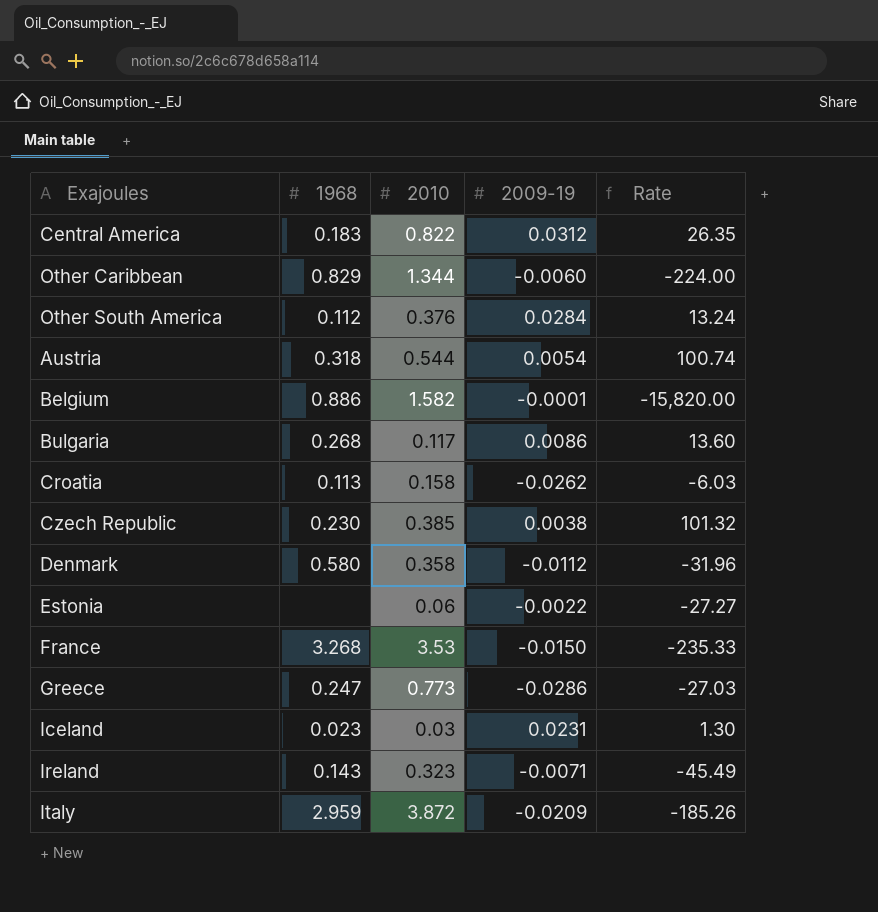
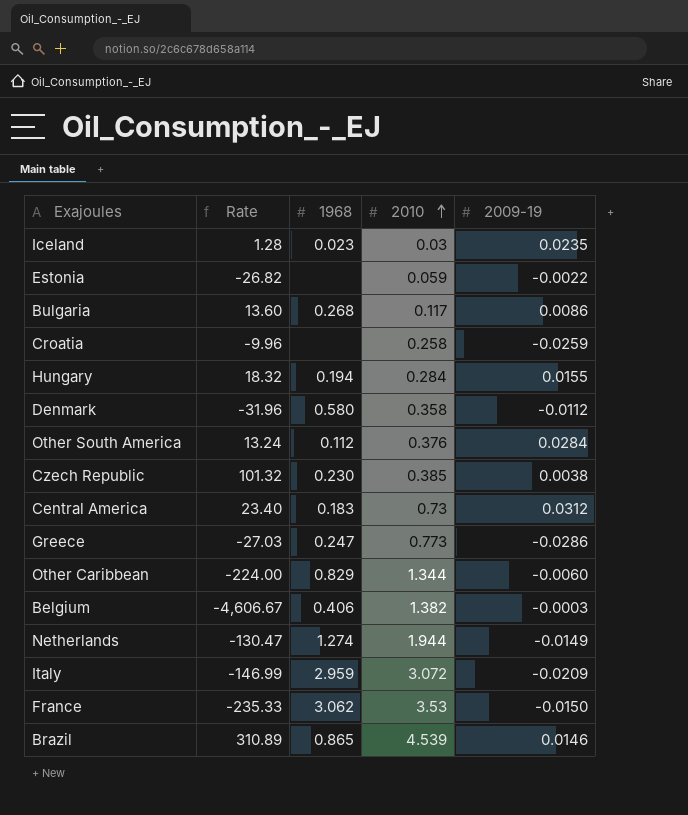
row order: none -> 2010 ascending
column Rate | position: 5 -> 2
row Austria: 0.318 | 0.544 | 0.0054 | 100.74 -> none
row Ireland: 0.143 | 0.323 | -0.0071 | -45.49 -> none
Iceland | Rate: 1.30 -> 1.28
Iceland | 2009-19: 0.0231 -> 0.0235
Estonia | Rate: -27.27 -> -26.82
Estonia | 2010: 0.06 -> 0.059
Croatia | Rate: -6.03 -> -9.96
Croatia | 1968: 0.113 -> none
Croatia | 2010: 0.158 -> 0.258
Croatia | 2009-19: -0.0262 -> -0.0259
row Hungary: none -> 18.32 | 0.194 | 0.284 | 0.0155
Central America | Rate: 26.35 -> 23.40
Central America | 2010: 0.822 -> 0.73
Belgium | Rate: -15,820.00 -> -4,606.67
Belgium | 1968: 0.886 -> 0.406
Belgium | 2010: 1.582 -> 1.382
Belgium | 2009-19: -0.0001 -> -0.0003
row Netherlands: none -> -130.47 | 1.274 | 1.944 | -0.0149
Italy | Rate: -185.26 -> -146.99
Italy | 2010: 3.872 -> 3.072
France | 1968: 3.268 -> 3.062
row Brazil: none -> 310.89 | 0.865 | 4.539 | 0.0146

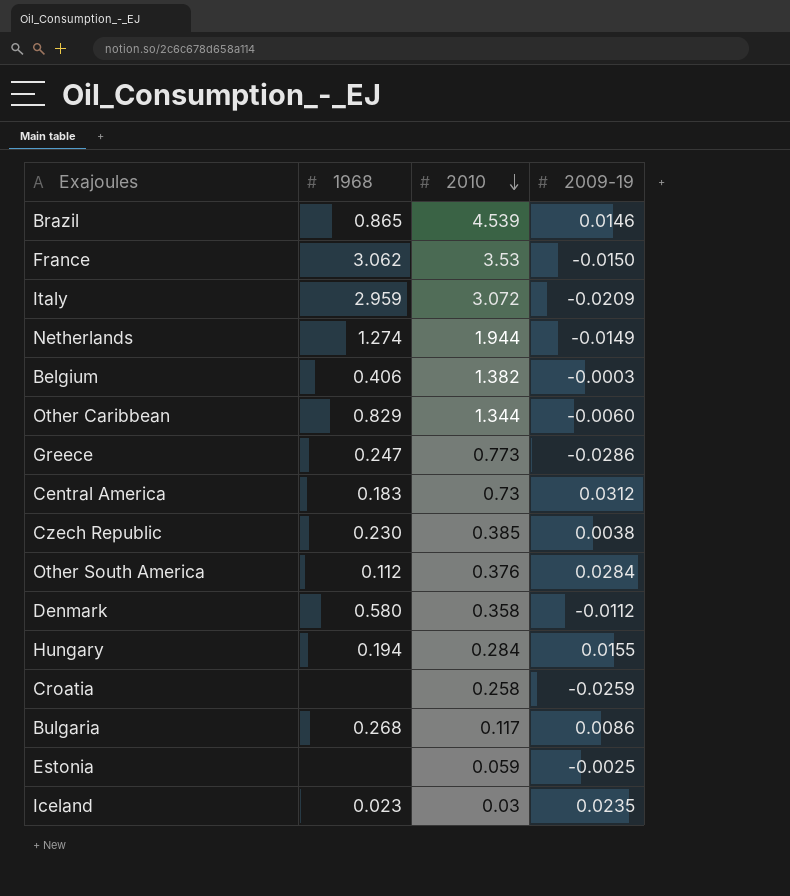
row order: 2010 ascending -> 2010 descending
column Rate | formula: [2010] / [2009-19] -> none
Estonia | 2009-19: -0.0022 -> -0.0025

